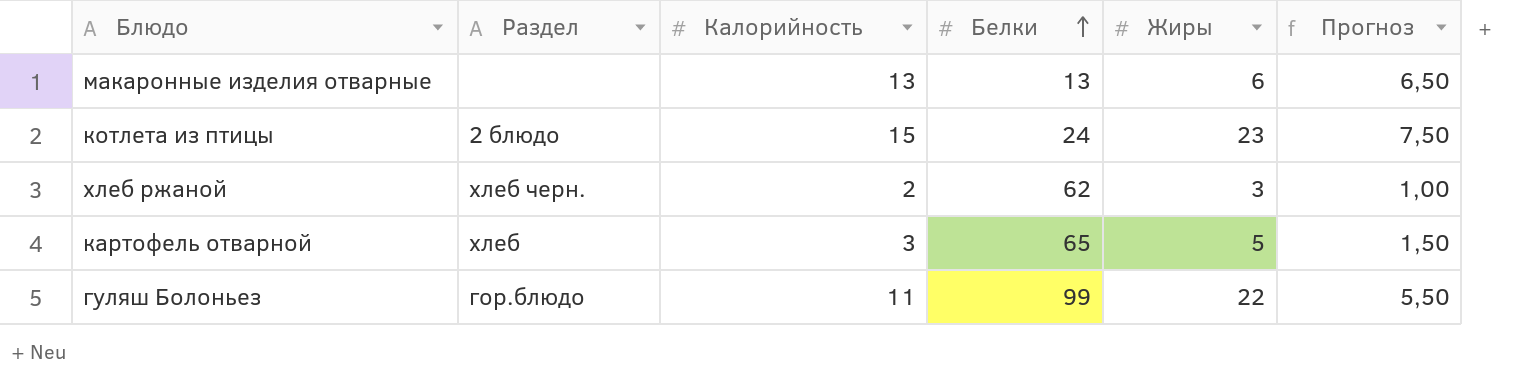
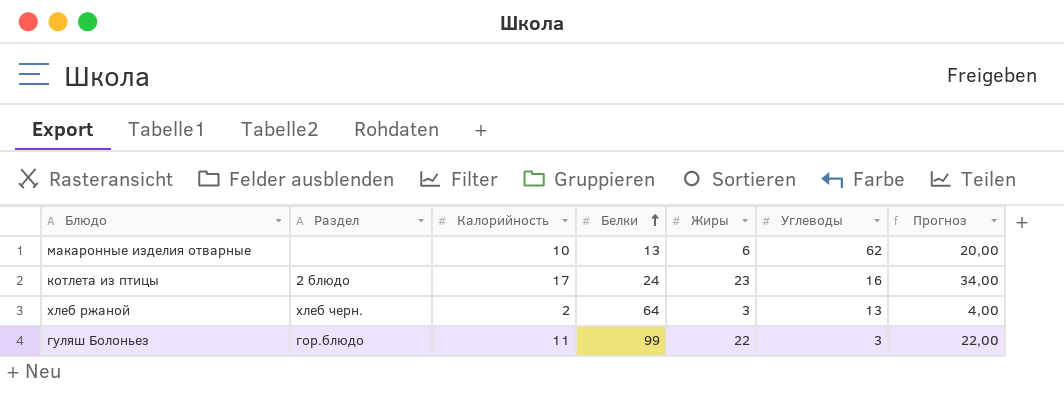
column Углеводы | position: none -> 6
column Прогноз | formula: [Калорийность] * 0,5 -> [Калорийность] * 2
row картофель отварной: хлеб | 3 | 65 | 5 | 1,50 -> none
макаронные изделия отварные | Калорийность: 13 -> 10
котлета из птицы | Калорийность: 15 -> 17
хлеб ржаной | Белки: 62 -> 64

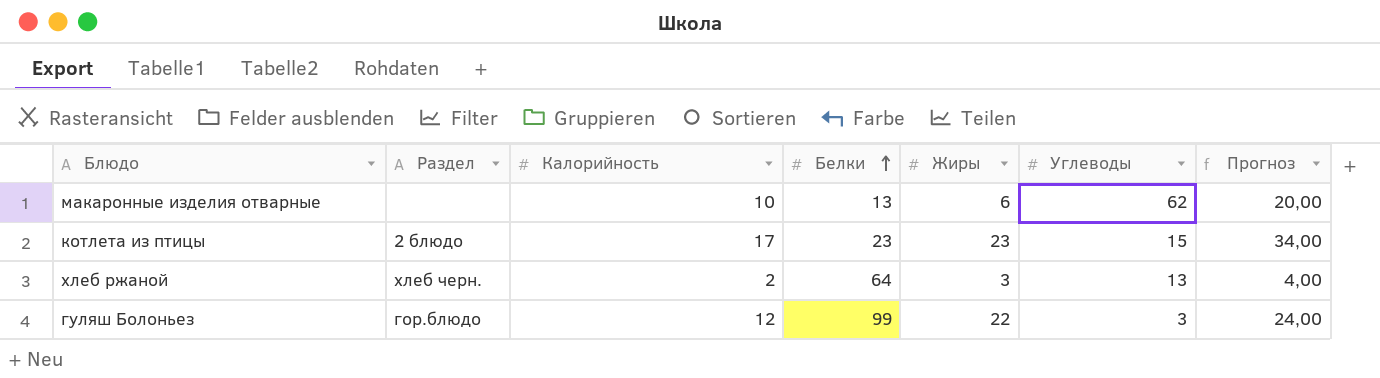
котлета из птицы | Белки: 24 -> 23
котлета из птицы | Углеводы: 16 -> 15
гуляш Болоньез | Калорийность: 11 -> 12
гуляш Болоньез | Прогноз: 22,00 -> 24,00

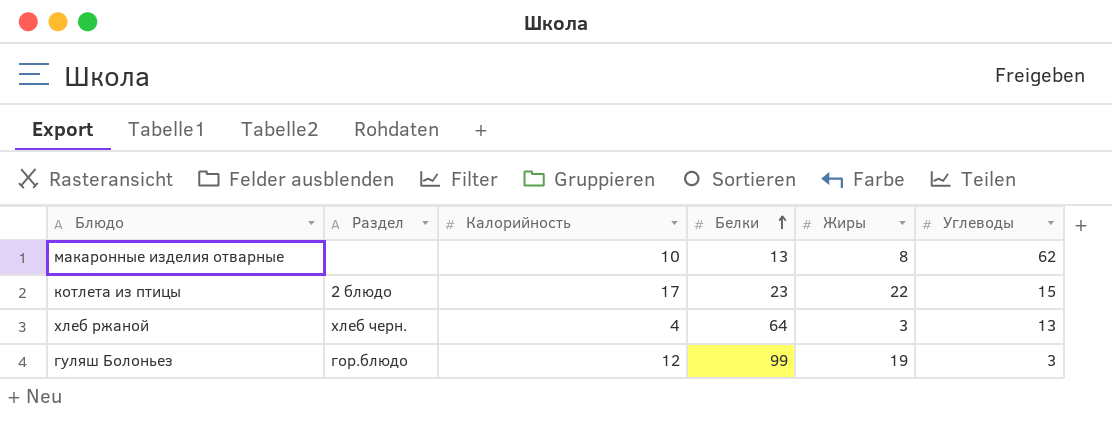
column Прогноз | formula: [Калорийность] * 2 -> none
макаронные изделия отварные | Жиры: 6 -> 8
котлета из птицы | Жиры: 23 -> 22
хлеб ржаной | Калорийность: 2 -> 4
гуляш Болоньез | Жиры: 22 -> 19

